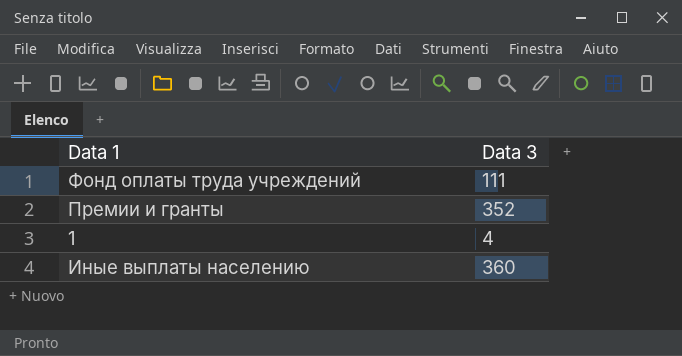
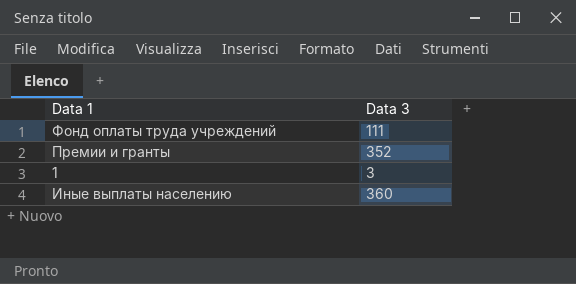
1 | Data 3: 4 -> 3

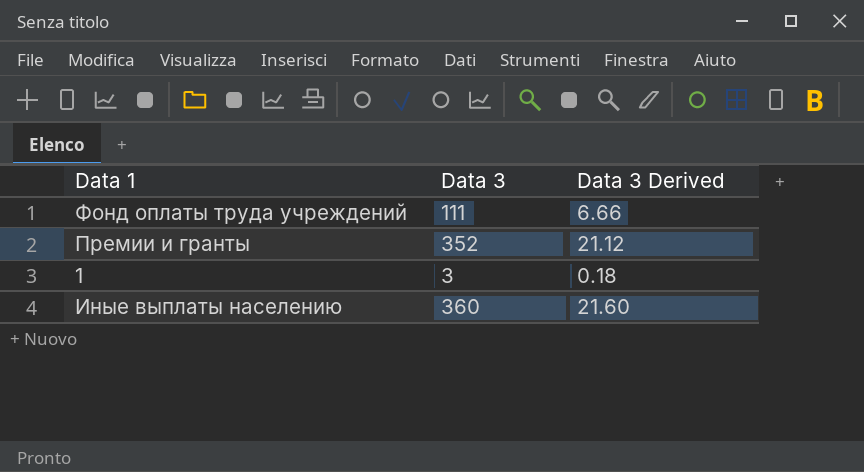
column Data 3 Derived | formula: none -> [Data 3] * 0.06

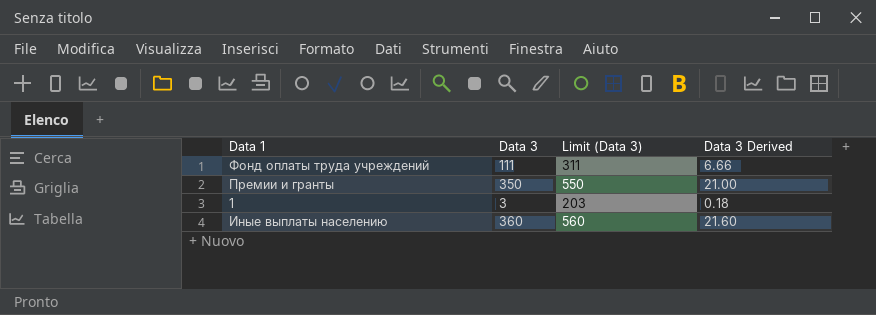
column Limit (Data 3) | formula: none -> [Data 3] + 200
Премии и гранты | Data 3: 352 -> 350
Премии и гранты | Data 3 Derived: 21.12 -> 21.00

